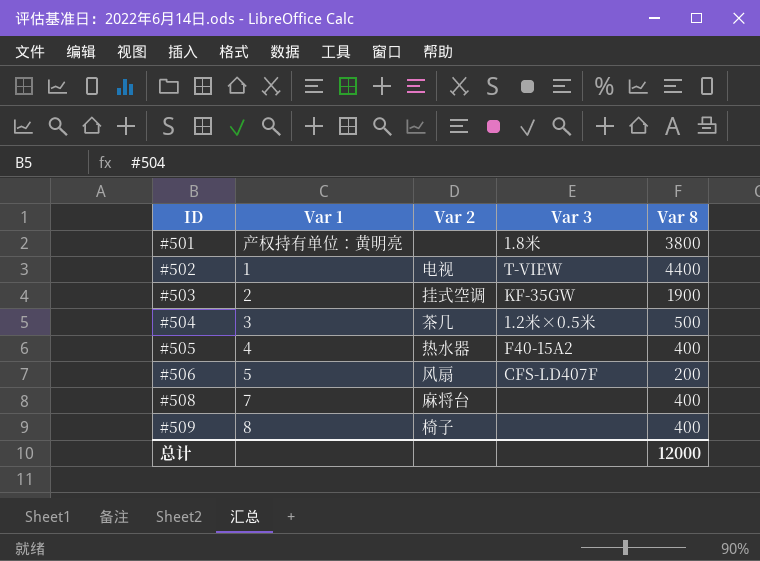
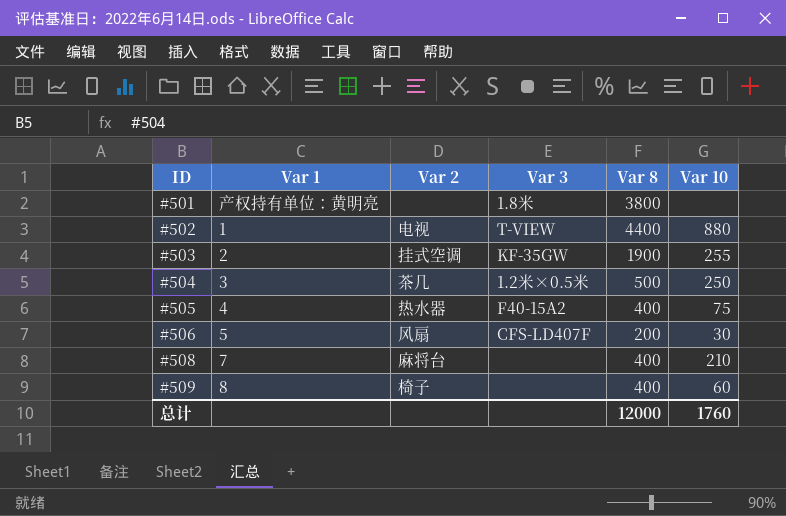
column Var 10 | position: none -> 6

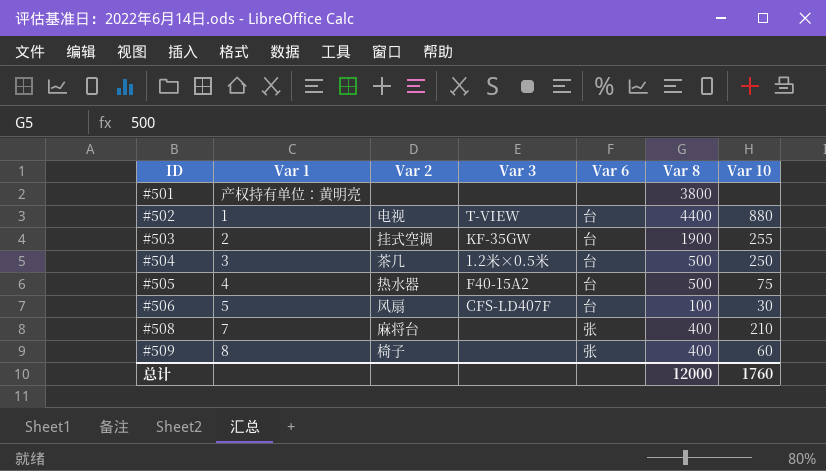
column Var 6 | position: none -> 5
#501 | Var 3: 1.8米 -> none
#505 | Var 8: 400 -> 500
#506 | Var 8: 200 -> 100

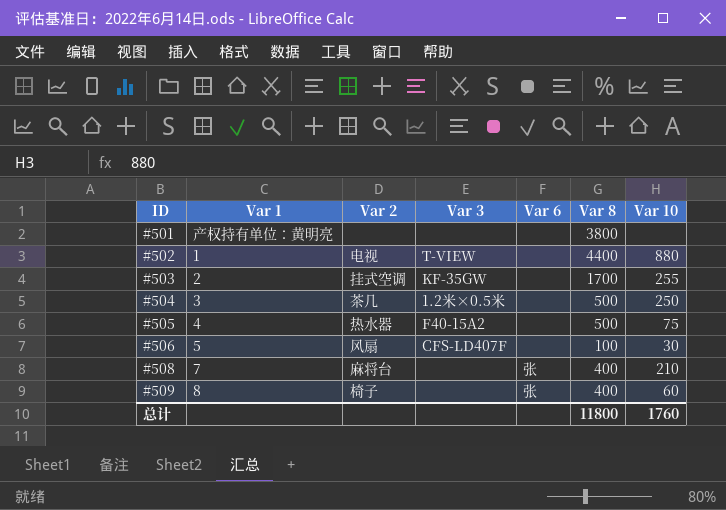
#502 | Var 6: 台 -> none
#503 | Var 6: 台 -> none
#503 | Var 8: 1900 -> 1700
#504 | Var 6: 台 -> none
#505 | Var 6: 台 -> none
#506 | Var 6: 台 -> none
总计 | Var 8: 12000 -> 11800

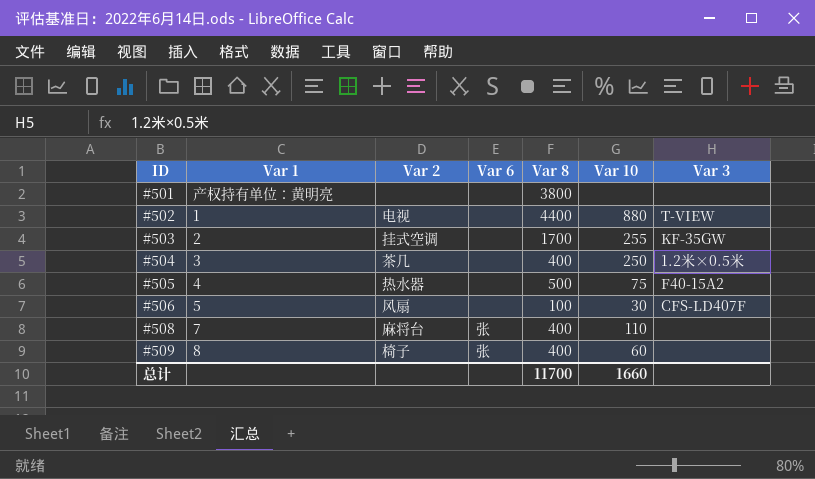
column Var 3 | position: 4 -> 7
#504 | Var 8: 500 -> 400
#508 | Var 10: 210 -> 110
总计 | Var 8: 11800 -> 11700
总计 | Var 10: 1760 -> 1660

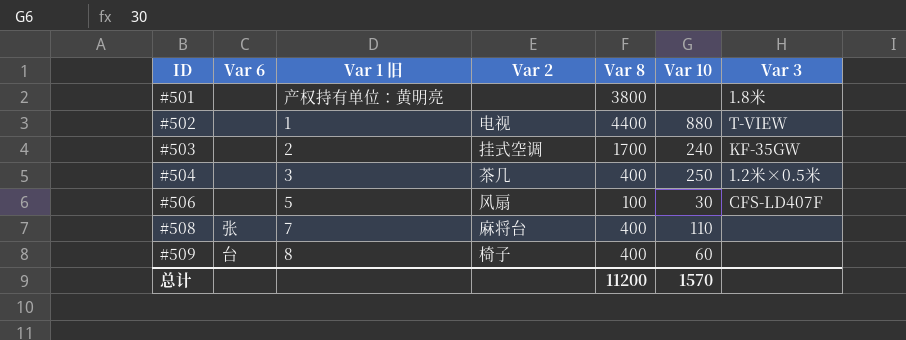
column Var 6 | position: 4 -> 2
column name: Var 1 -> Var 1 旧
row #505: 4 | 热水器 | none | 500 | 75 | F40-15A2 -> none
#501 | Var 3: none -> 1.8米
#503 | Var 10: 255 -> 240
#509 | Var 6: 张 -> 台
总计 | Var 8: 11700 -> 11200
总计 | Var 10: 1660 -> 1570

